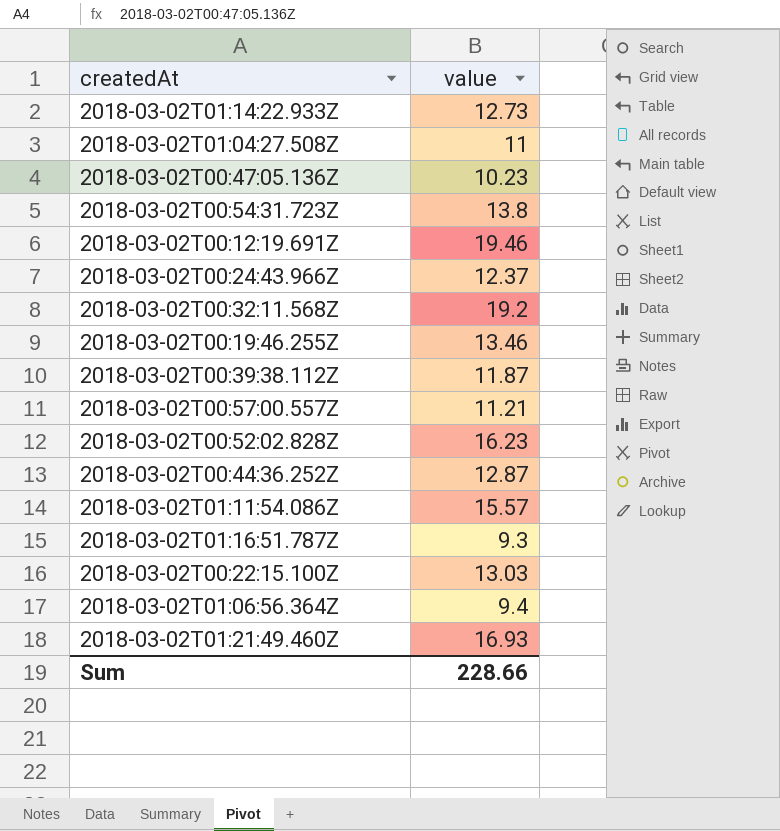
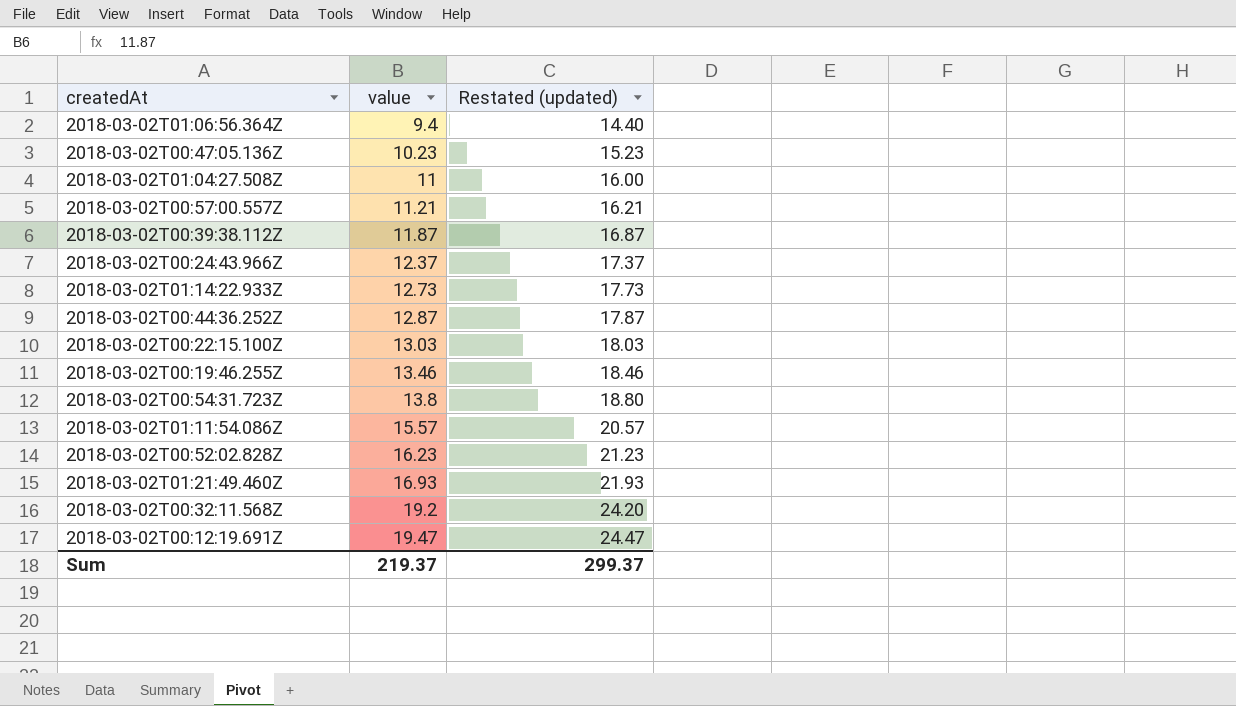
row order: none -> value ascending
column Restated (updated) | formula: none -> [value] + 5
row 2018-03-02T01:16:51.787Z: 9.3 -> none
2018-03-02T00:12:19.691Z | value: 19.46 -> 19.47
Sum | value: 228.66 -> 219.37

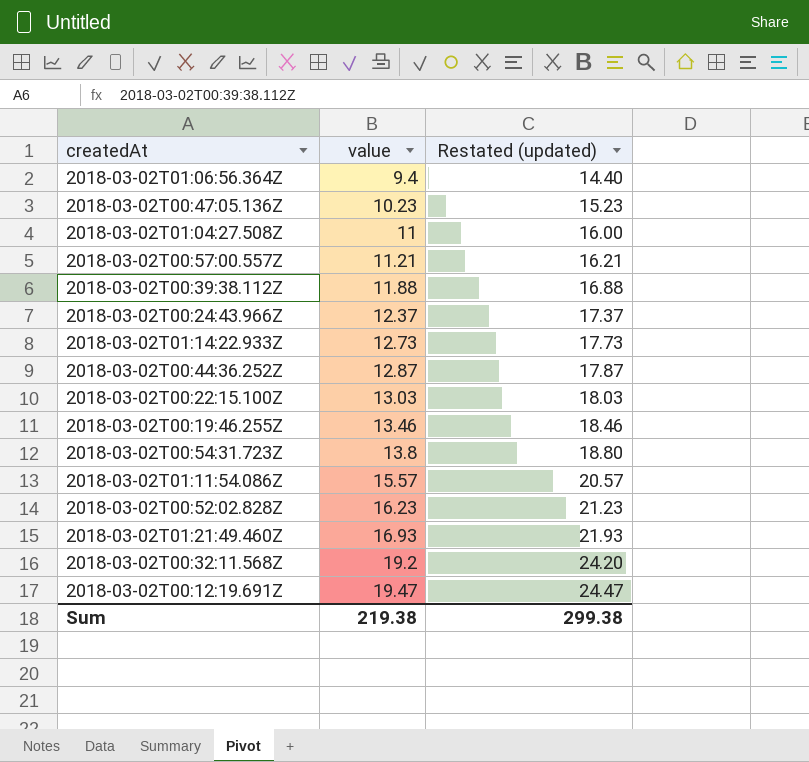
2018-03-02T00:39:38.112Z | value: 11.87 -> 11.88
2018-03-02T00:39:38.112Z | Restated (updated): 16.87 -> 16.88
Sum | value: 219.37 -> 219.38
Sum | Restated (updated): 299.37 -> 299.38

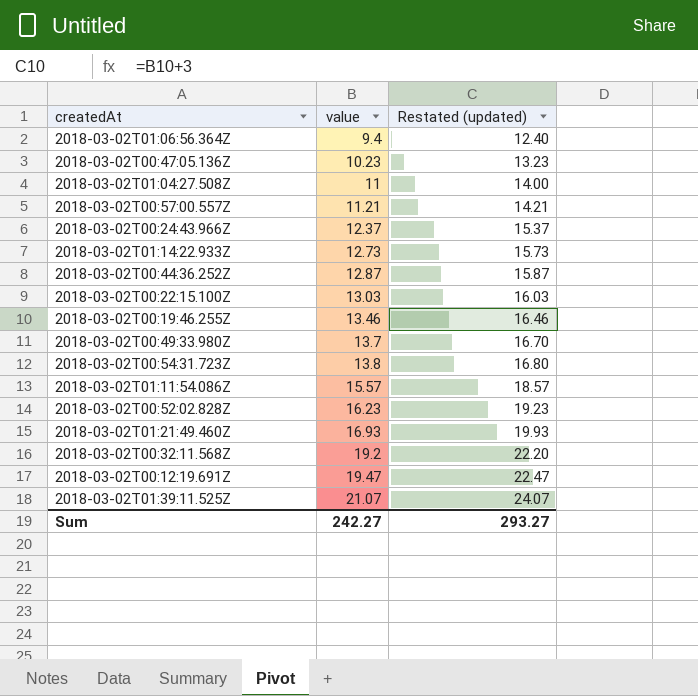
column Restated (updated) | formula: [value] + 5 -> [value] + 3
row 2018-03-02T00:39:38.112Z: 11.88 | 16.88 -> none
row 2018-03-02T00:49:33.980Z: none -> 13.7 | 16.70
row 2018-03-02T01:39:11.525Z: none -> 21.07 | 24.07
Sum | value: 219.38 -> 242.27
Sum | Restated (updated): 299.38 -> 293.27

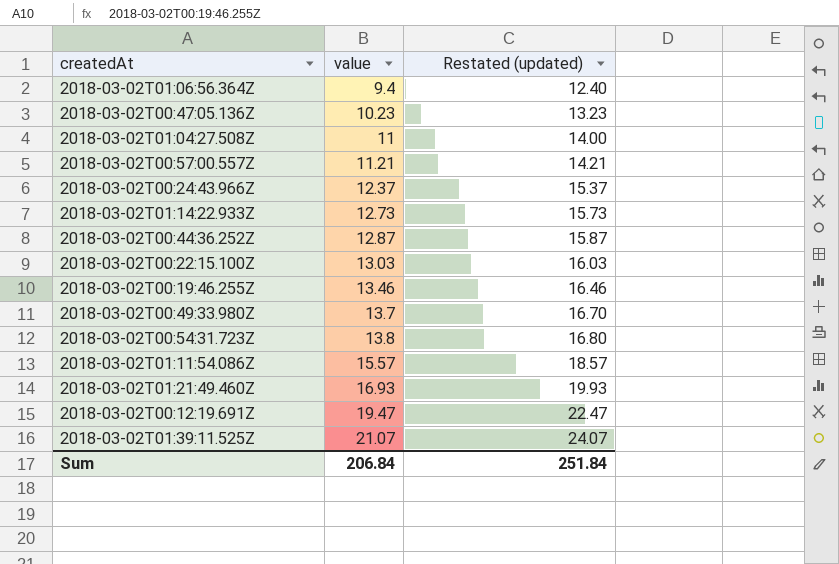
row 2018-03-02T00:52:02.828Z: 16.23 | 19.23 -> none
row 2018-03-02T00:32:11.568Z: 19.2 | 22.20 -> none
Sum | value: 242.27 -> 206.84
Sum | Restated (updated): 293.27 -> 251.84

